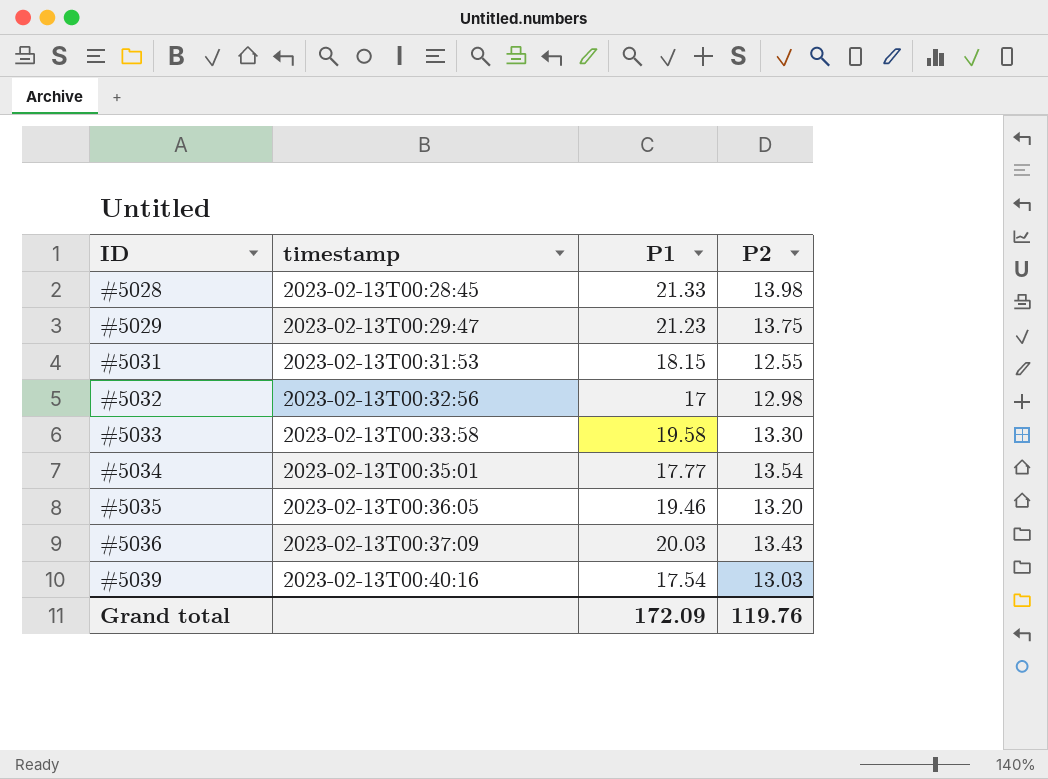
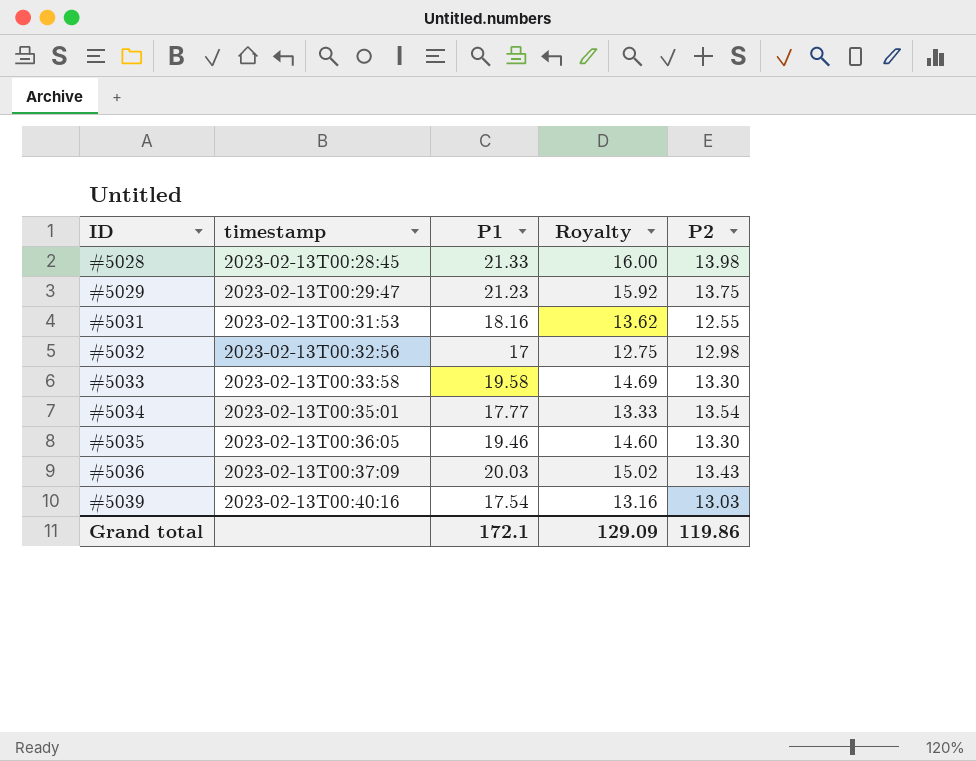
column Royalty | formula: none -> [P1] * 0.75
#5031 | P1: 18.15 -> 18.16
#5035 | P2: 13.20 -> 13.30
Grand total | P1: 172.09 -> 172.1
Grand total | P2: 119.76 -> 119.86

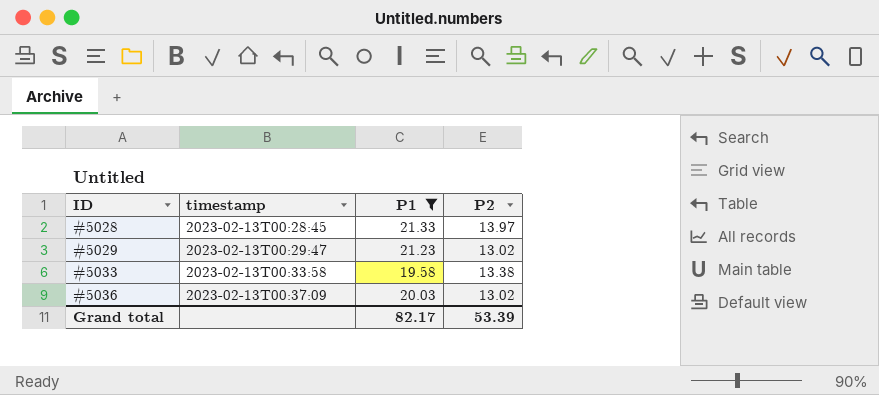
filter: none -> P1 >= 19.58
column Royalty | formula: [P1] * 0.75 -> none
#5028 | P2: 13.98 -> 13.97
#5029 | P2: 13.75 -> 13.02
#5033 | P2: 13.30 -> 13.38
#5036 | P2: 13.43 -> 13.02
Grand total | P1: 172.1 -> 82.17
Grand total | P2: 119.86 -> 53.39

